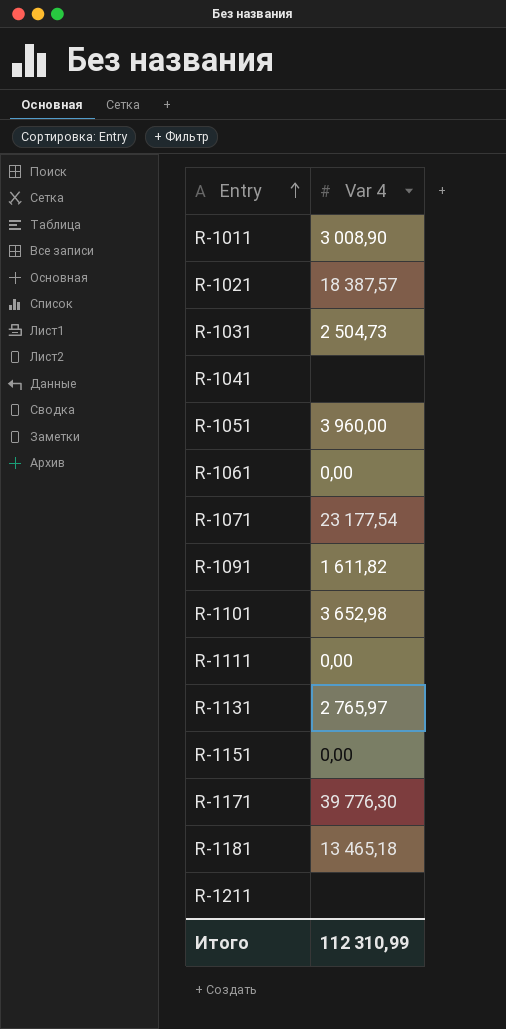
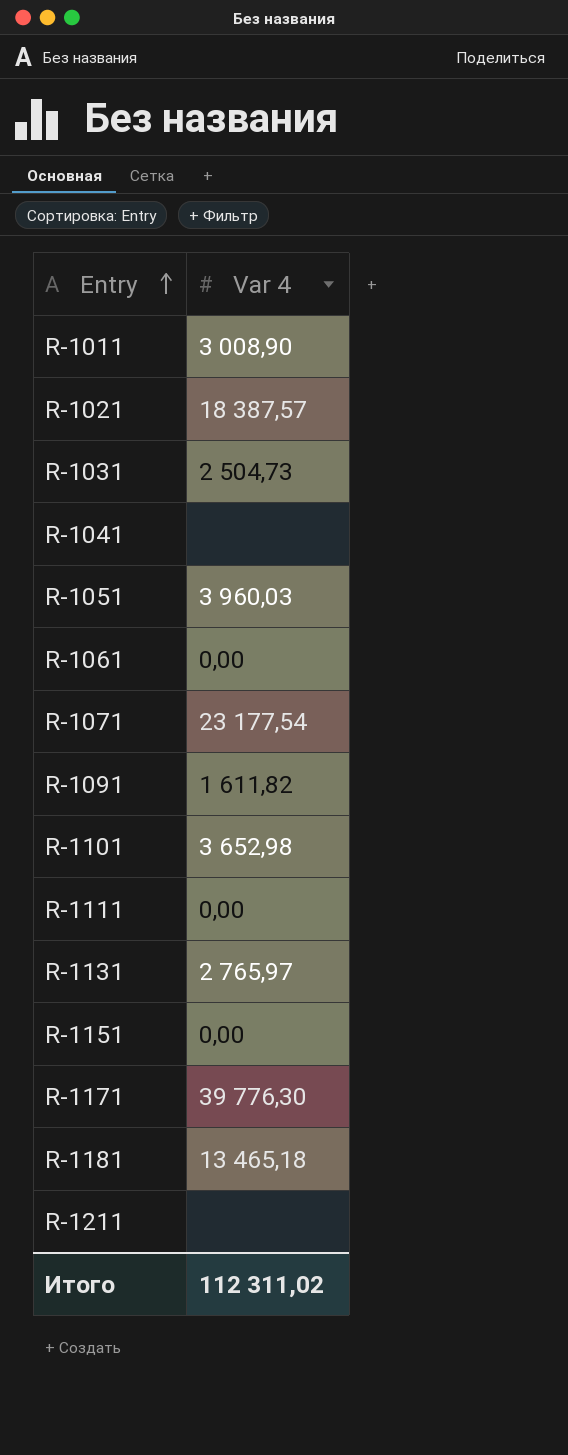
R-1051 | Var 4: 3 960,00 -> 3 960,03
Итого | Var 4: 112 310,99 -> 112 311,02

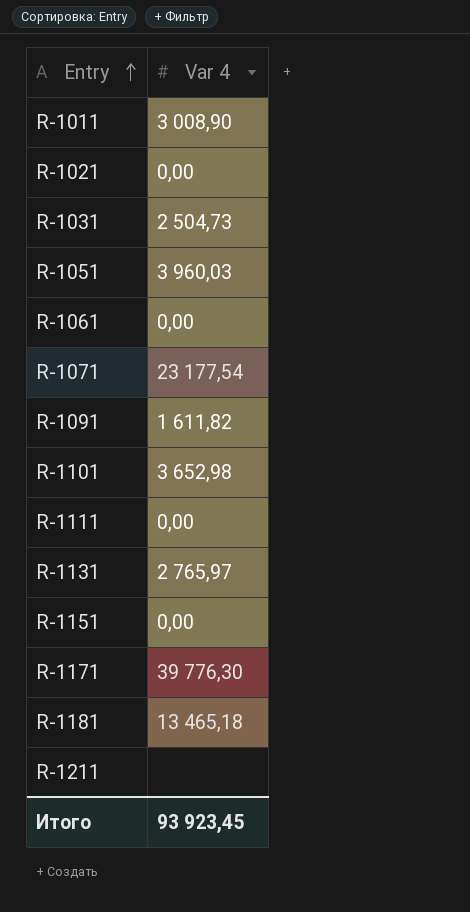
row R-1041: none -> none
R-1021 | Var 4: 18 387,57 -> 0,00
Итого | Var 4: 112 311,02 -> 93 923,45

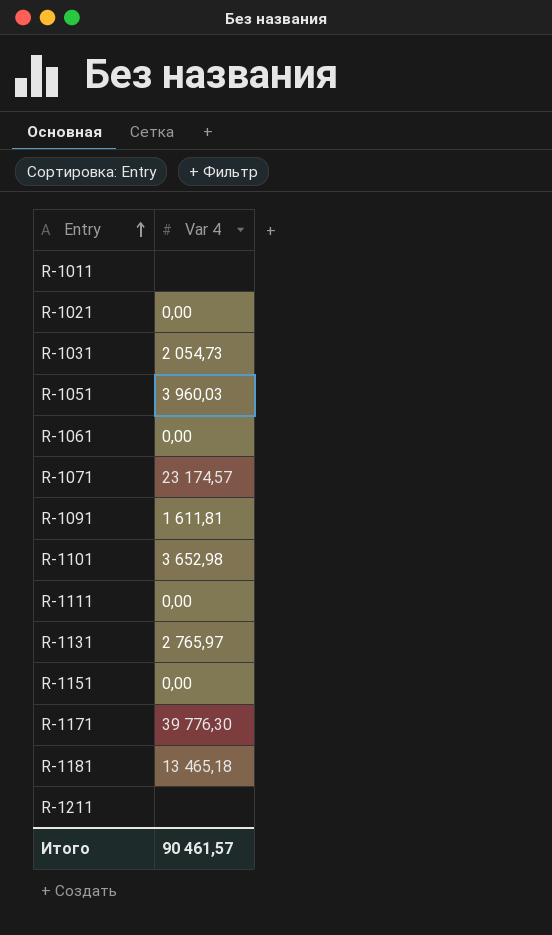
R-1011 | Var 4: 3 008,90 -> none
R-1031 | Var 4: 2 504,73 -> 2 054,73
R-1071 | Var 4: 23 177,54 -> 23 174,57
R-1091 | Var 4: 1 611,82 -> 1 611,81
Итого | Var 4: 93 923,45 -> 90 461,57

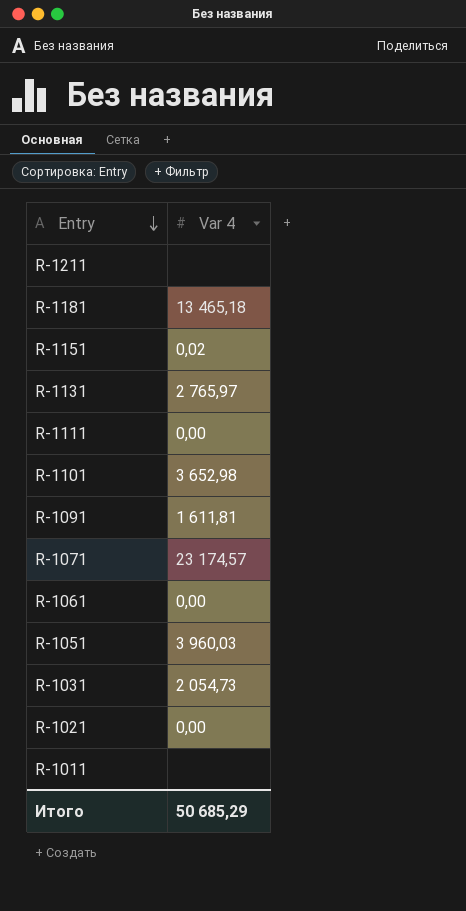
row order: Entry ascending -> Entry descending
row R-1171: 39 776,30 -> none
R-1151 | Var 4: 0,00 -> 0,02
Итого | Var 4: 90 461,57 -> 50 685,29

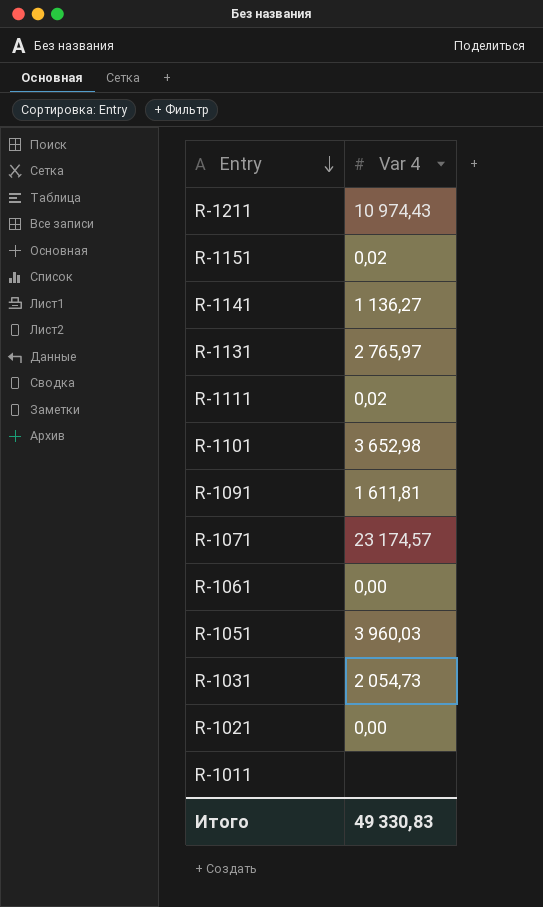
row R-1181: 13 465,18 -> none
R-1211 | Var 4: none -> 10 974,43
row R-1141: none -> 1 136,27
R-1111 | Var 4: 0,00 -> 0,02
Итого | Var 4: 50 685,29 -> 49 330,83

